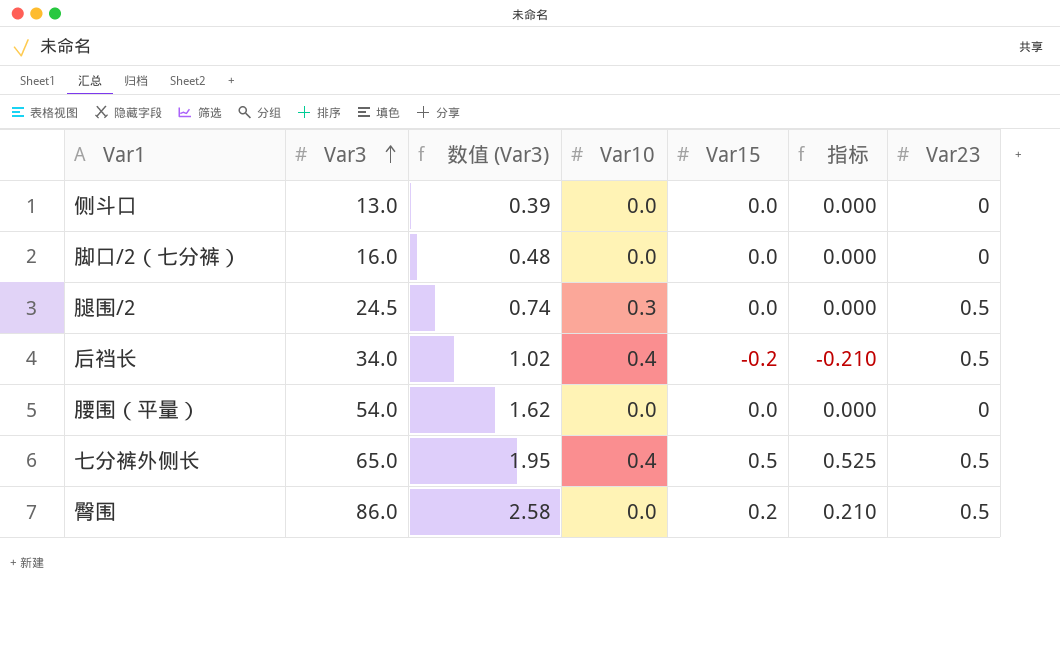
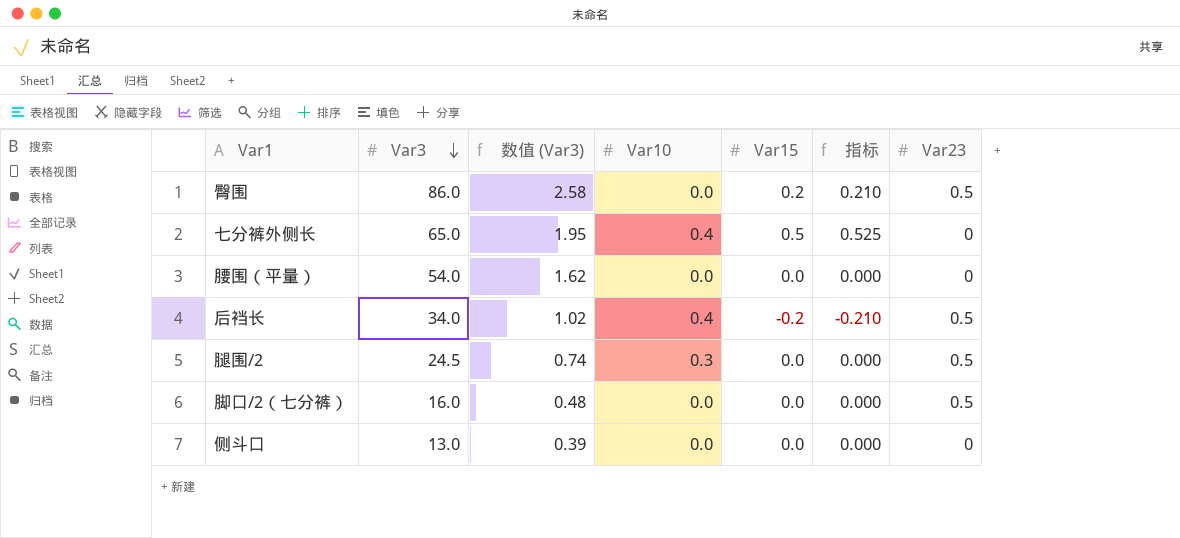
row order: Var3 ascending -> Var3 descending
七分裤外侧长 | Var23: 0.5 -> 0
脚口/2（七分裤） | Var23: 0 -> 0.5

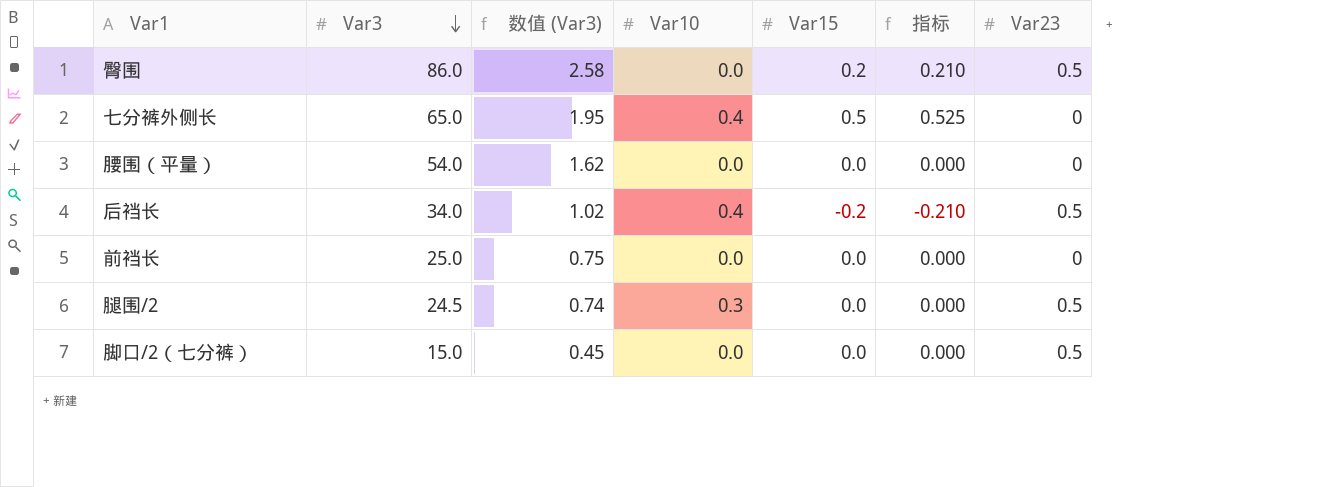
row 侧斗口: 13.0 | 0.39 | 0.0 | 0.0 | 0.000 | 0 -> none
row 前裆长: none -> 25.0 | 0.75 | 0.0 | 0.0 | 0.000 | 0
脚口/2（七分裤） | Var3: 16.0 -> 15.0
脚口/2（七分裤） | 数值 (Var3): 0.48 -> 0.45

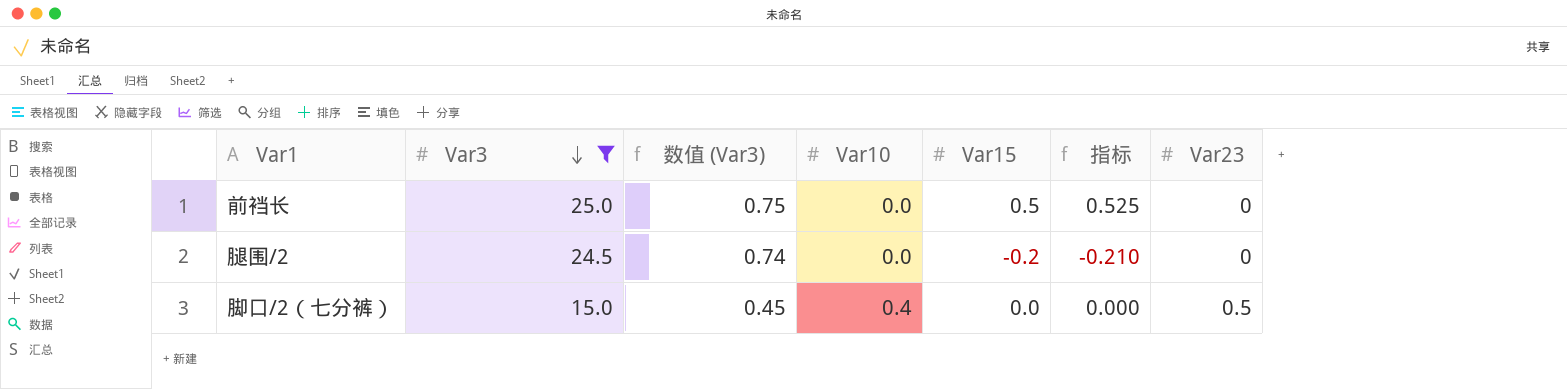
filter: none -> Var3 <= 25.0
前裆长 | Var15: 0.0 -> 0.5
前裆长 | 指标: 0.000 -> 0.525
腿围/2 | Var10: 0.3 -> 0.0
腿围/2 | Var15: 0.0 -> -0.2
腿围/2 | 指标: 0.000 -> -0.210
腿围/2 | Var23: 0.5 -> 0
脚口/2（七分裤） | Var10: 0.0 -> 0.4

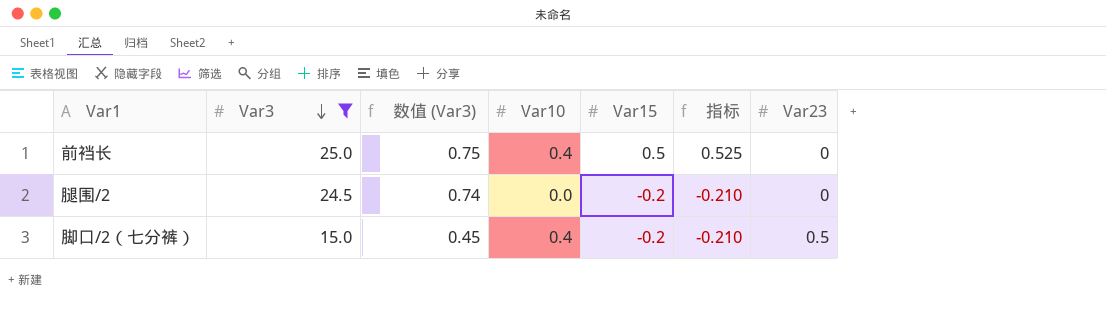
前裆长 | Var10: 0.0 -> 0.4
脚口/2（七分裤） | Var15: 0.0 -> -0.2
脚口/2（七分裤） | 指标: 0.000 -> -0.210

